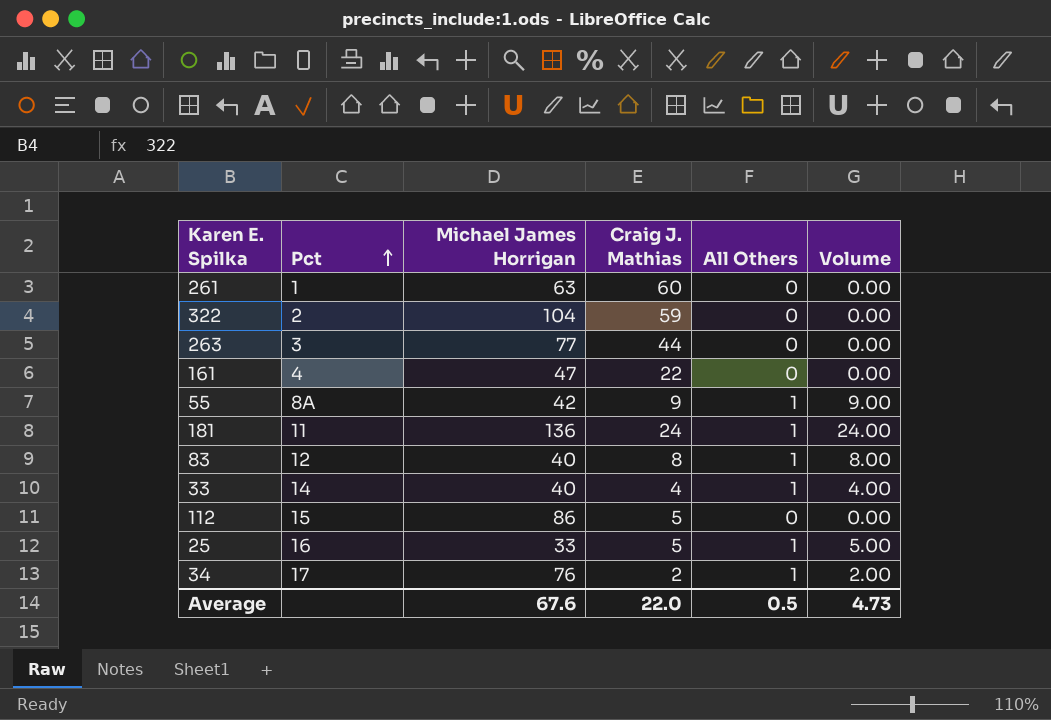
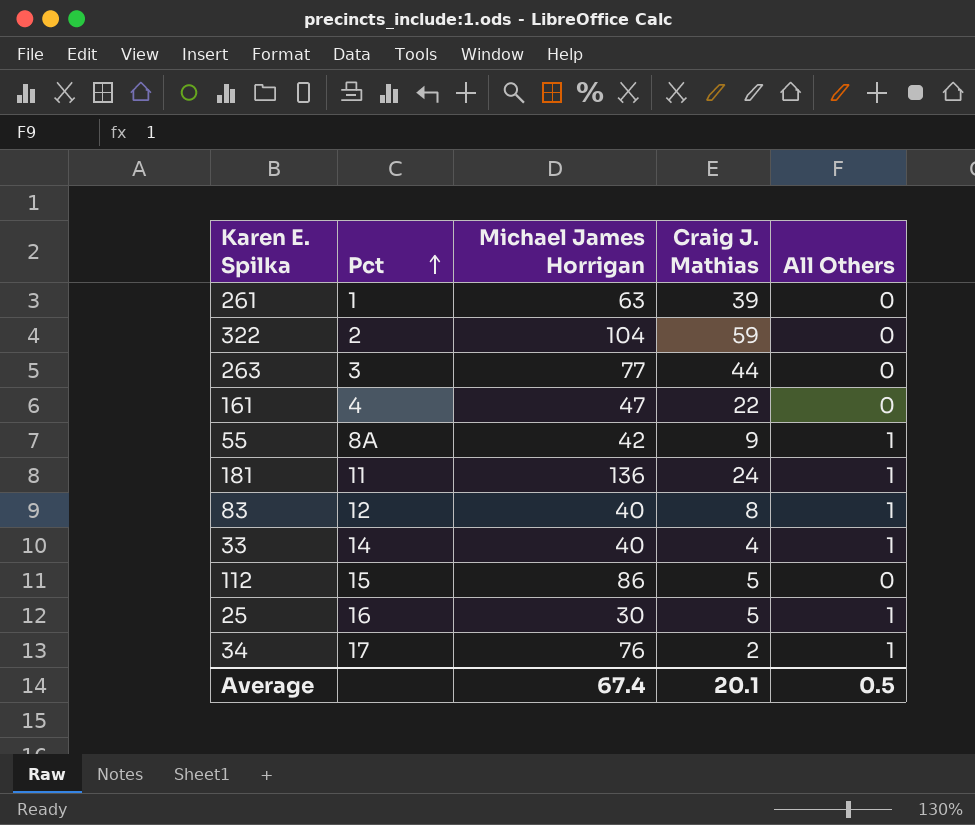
column Volume | formula: [Craig J. Mathias] * [All Others] -> none
261 | Craig J. Mathias: 60 -> 39
25 | Michael James Horrigan: 33 -> 30
Average | Michael James Horrigan: 67.6 -> 67.4
Average | Craig J. Mathias: 22.0 -> 20.1

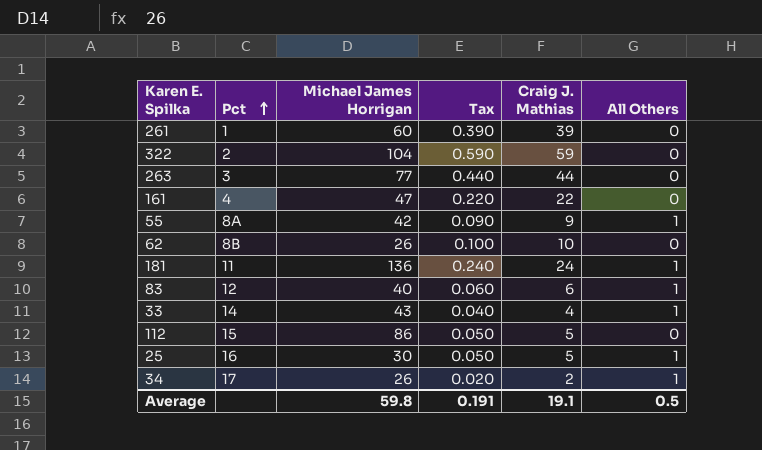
column Tax | formula: none -> [Craig J. Mathias] * 0.01
261 | Michael James Horrigan: 63 -> 60
row 62: none -> 8B | 26 | 0.100 | 10 | 0
83 | Craig J. Mathias: 8 -> 6
33 | Michael James Horrigan: 40 -> 43
34 | Michael James Horrigan: 76 -> 26
Average | Michael James Horrigan: 67.4 -> 59.8
Average | Craig J. Mathias: 20.1 -> 19.1

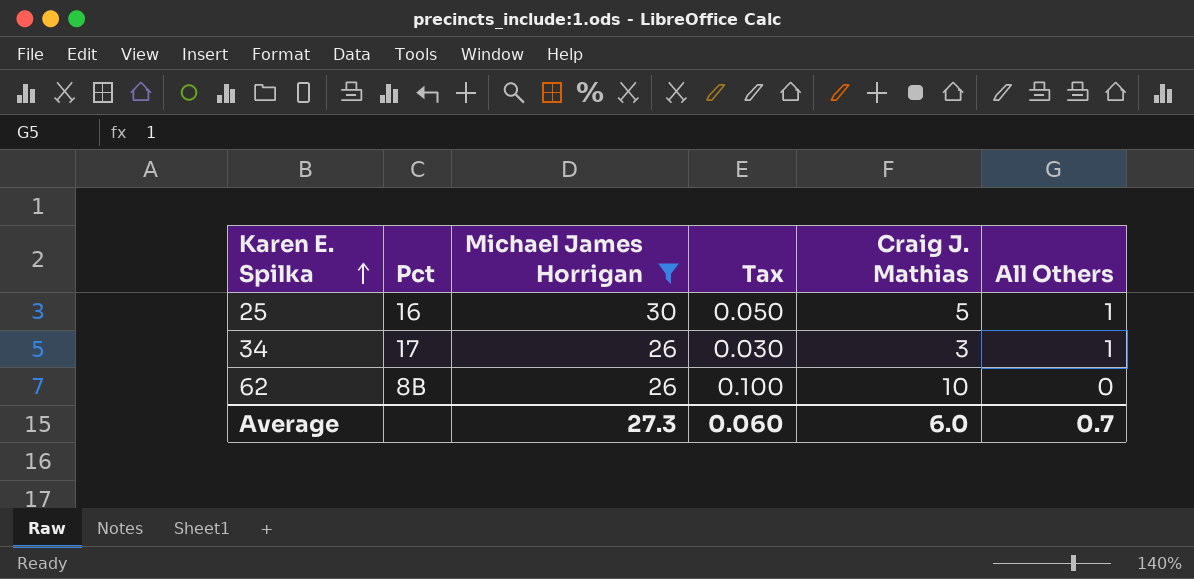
filter: none -> Michael James Horrigan <= 30
row order: Pct ascending -> Karen E. Spilka ascending
34 | Tax: 0.020 -> 0.030
34 | Craig J. Mathias: 2 -> 3
Average | Michael James Horrigan: 59.8 -> 27.3
Average | Tax: 0.191 -> 0.060
Average | Craig J. Mathias: 19.1 -> 6.0
Average | All Others: 0.5 -> 0.7

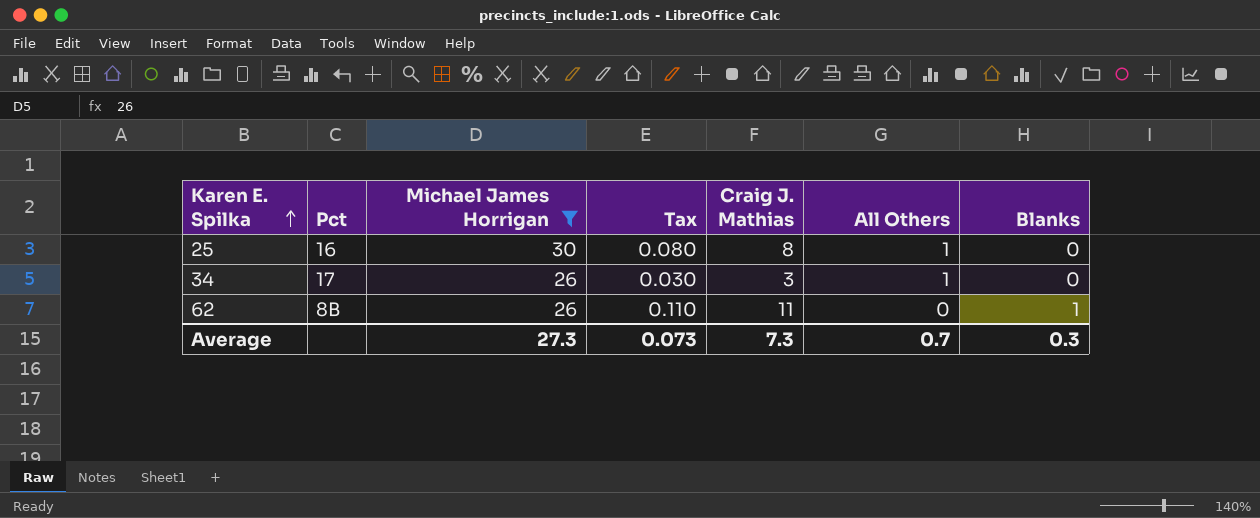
column Blanks | position: none -> 7
25 | Tax: 0.050 -> 0.080
25 | Craig J. Mathias: 5 -> 8
62 | Tax: 0.100 -> 0.110
62 | Craig J. Mathias: 10 -> 11
Average | Tax: 0.060 -> 0.073
Average | Craig J. Mathias: 6.0 -> 7.3

